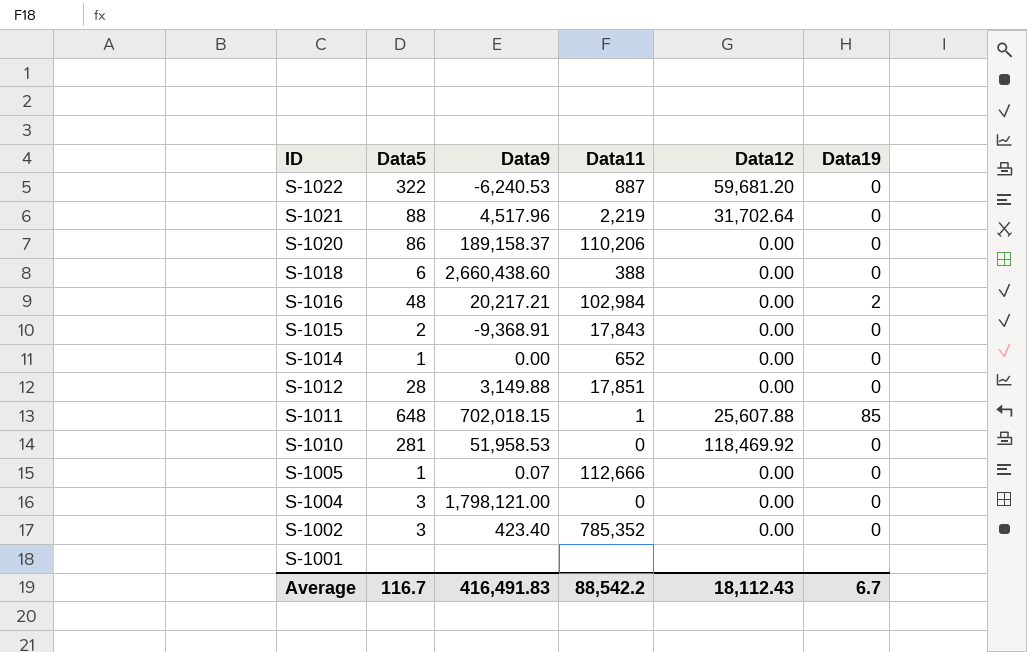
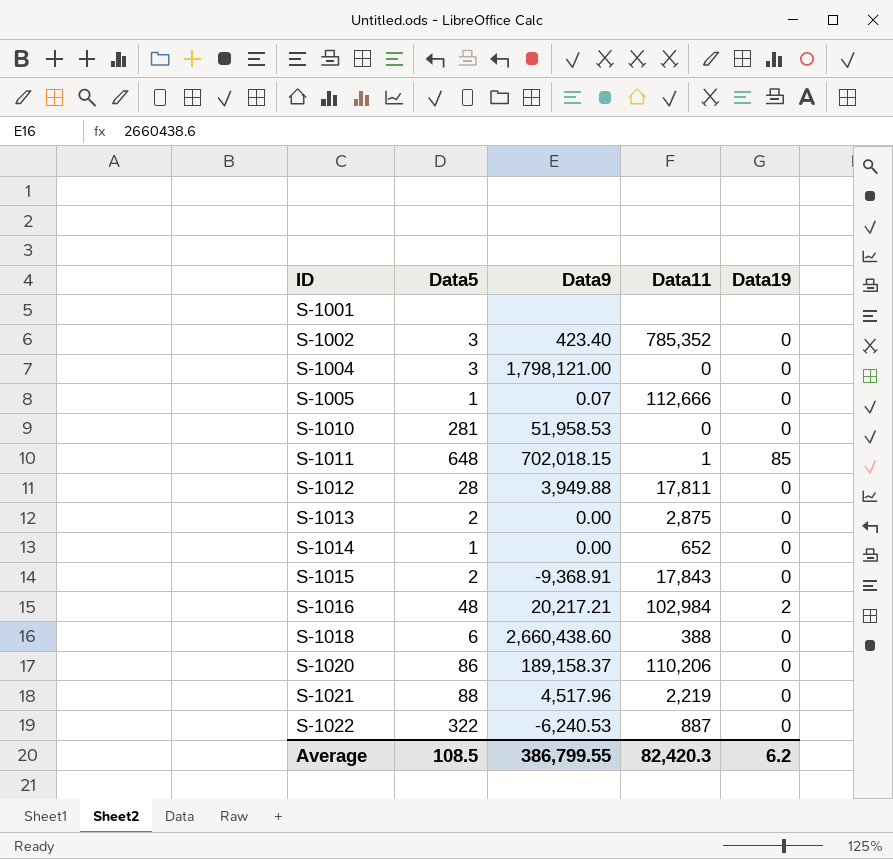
row order: ID descending -> ID ascending
column Data12 | position: 5 -> none
S-1012 | Data9: 3,149.88 -> 3,949.88
S-1012 | Data11: 17,851 -> 17,811
row S-1013: none -> 2 | 0.00 | 2,875 | 0
Average | Data5: 116.7 -> 108.5
Average | Data9: 416,491.83 -> 386,799.55
Average | Data11: 88,542.2 -> 82,420.3
Average | Data19: 6.7 -> 6.2

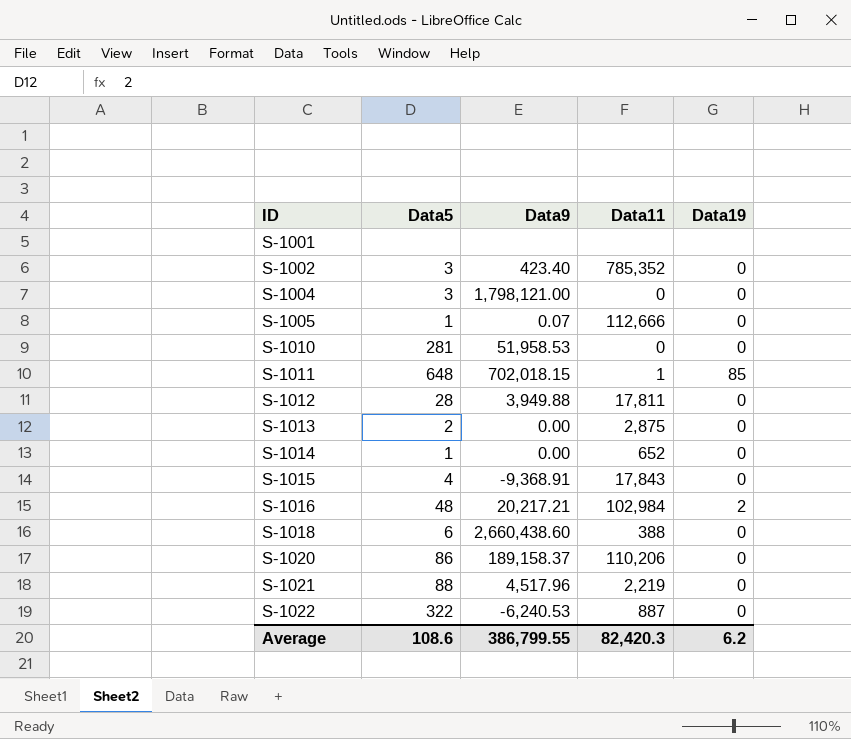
S-1015 | Data5: 2 -> 4
Average | Data5: 108.5 -> 108.6

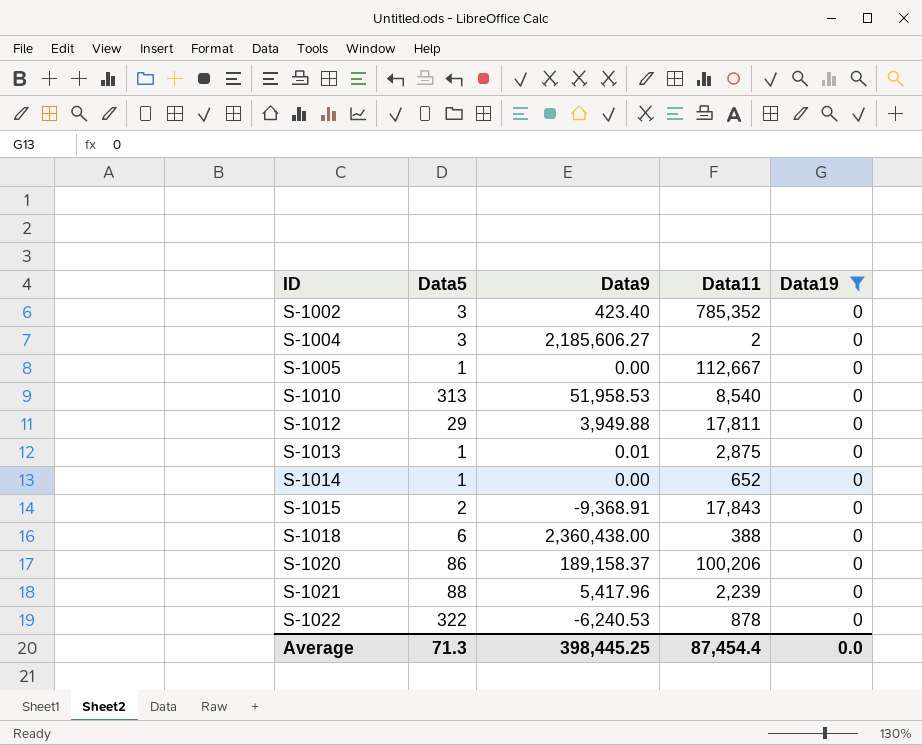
filter: none -> Data19 = 0
S-1004 | Data9: 1,798,121.00 -> 2,185,606.27
S-1004 | Data11: 0 -> 2
S-1005 | Data9: 0.07 -> 0.00
S-1005 | Data11: 112,666 -> 112,667
S-1010 | Data5: 281 -> 313
S-1010 | Data11: 0 -> 8,540
S-1012 | Data5: 28 -> 29
S-1013 | Data5: 2 -> 1
S-1013 | Data9: 0.00 -> 0.01
S-1015 | Data5: 4 -> 2
S-1018 | Data9: 2,660,438.60 -> 2,360,438.00
S-1020 | Data11: 110,206 -> 100,206
S-1021 | Data9: 4,517.96 -> 5,417.96
S-1021 | Data11: 2,219 -> 2,239
S-1022 | Data11: 887 -> 878
Average | Data5: 108.6 -> 71.3
Average | Data9: 386,799.55 -> 398,445.25
Average | Data11: 82,420.3 -> 87,454.4
Average | Data19: 6.2 -> 0.0

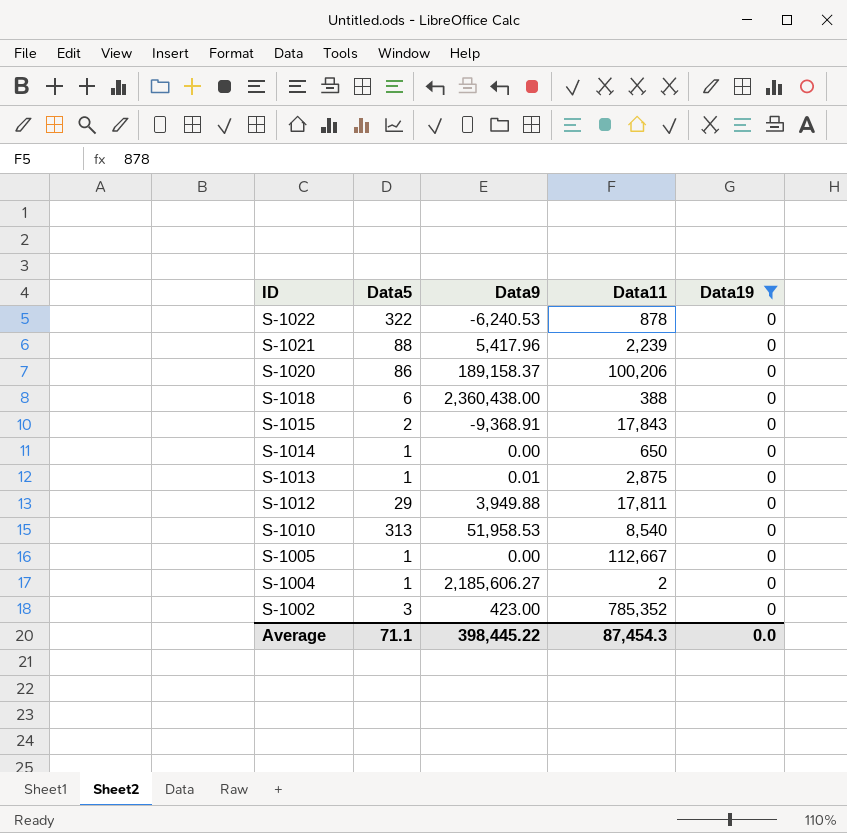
row order: ID ascending -> ID descending
S-1014 | Data11: 652 -> 650
S-1004 | Data5: 3 -> 1
S-1002 | Data9: 423.40 -> 423.00
Average | Data5: 71.3 -> 71.1
Average | Data9: 398,445.25 -> 398,445.22
Average | Data11: 87,454.4 -> 87,454.3

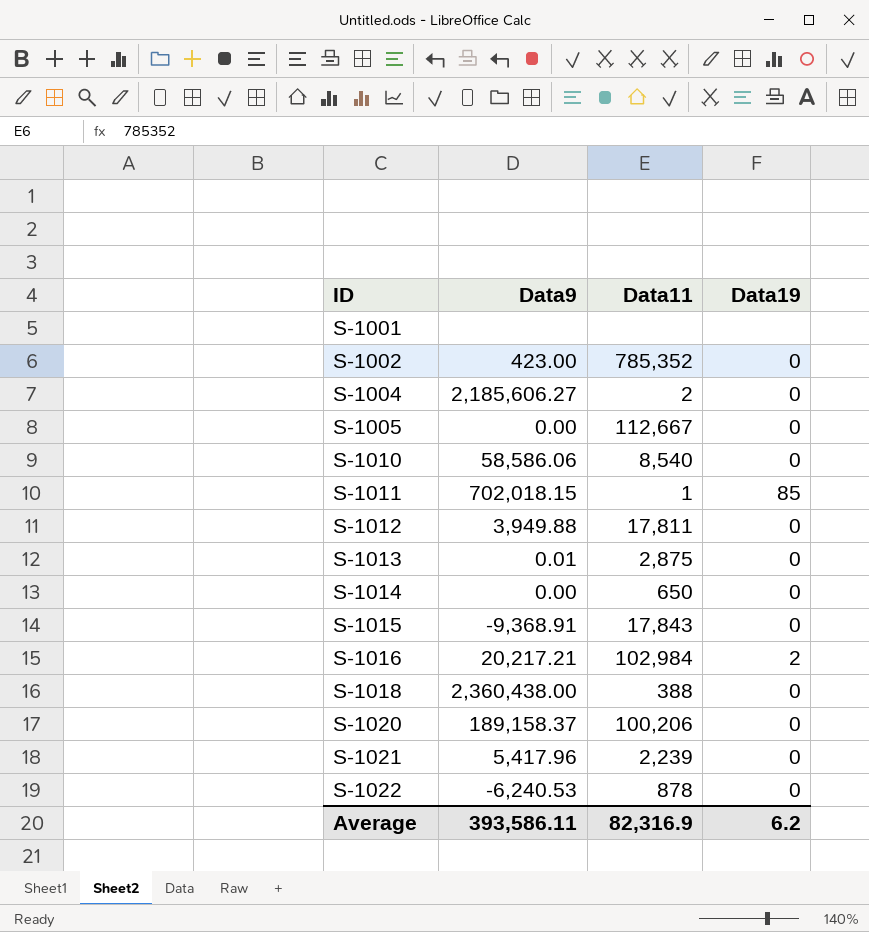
filter: Data19 = 0 -> none
row order: ID descending -> ID ascending
column Data5 | position: 2 -> none
S-1010 | Data9: 51,958.53 -> 58,586.06
Average | Data9: 398,445.22 -> 393,586.11
Average | Data11: 87,454.3 -> 82,316.9
Average | Data19: 0.0 -> 6.2

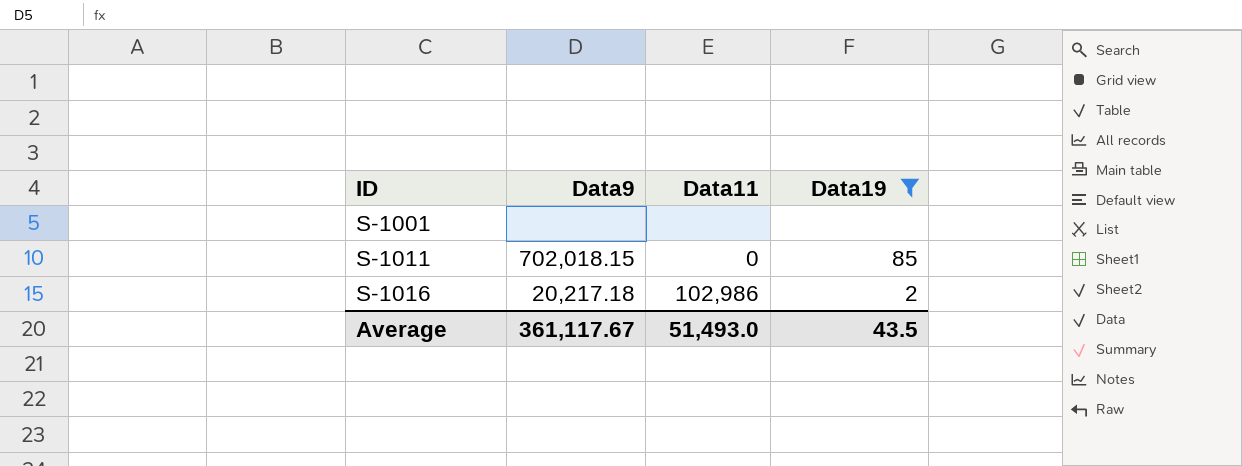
filter: none -> Data19 != 0
S-1011 | Data11: 1 -> 0
S-1016 | Data9: 20,217.21 -> 20,217.18
S-1016 | Data11: 102,984 -> 102,986
Average | Data9: 393,586.11 -> 361,117.67
Average | Data11: 82,316.9 -> 51,493.0
Average | Data19: 6.2 -> 43.5

